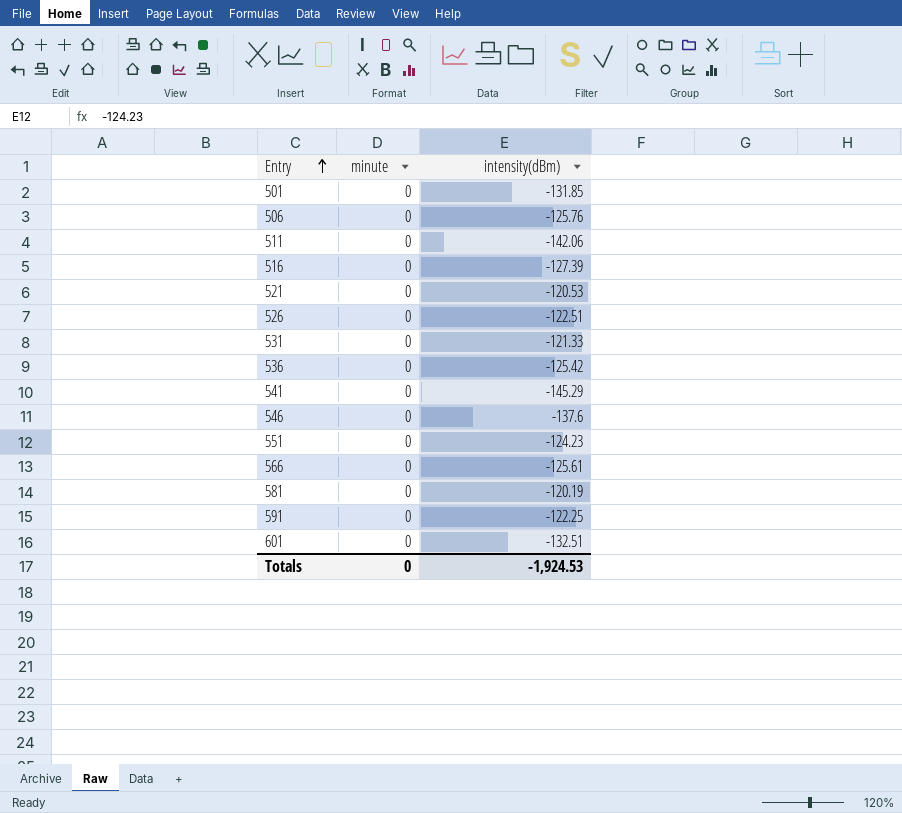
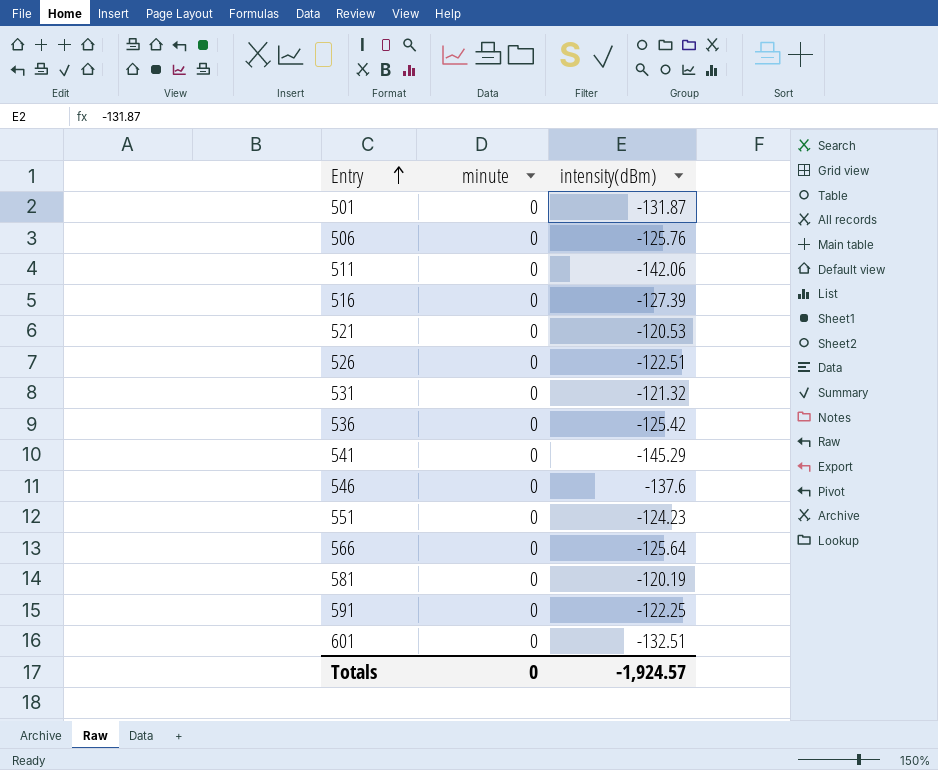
501 | intensity(dBm): -131.85 -> -131.87
531 | intensity(dBm): -121.33 -> -121.32
566 | intensity(dBm): -125.61 -> -125.64
Totals | intensity(dBm): -1,924.53 -> -1,924.57

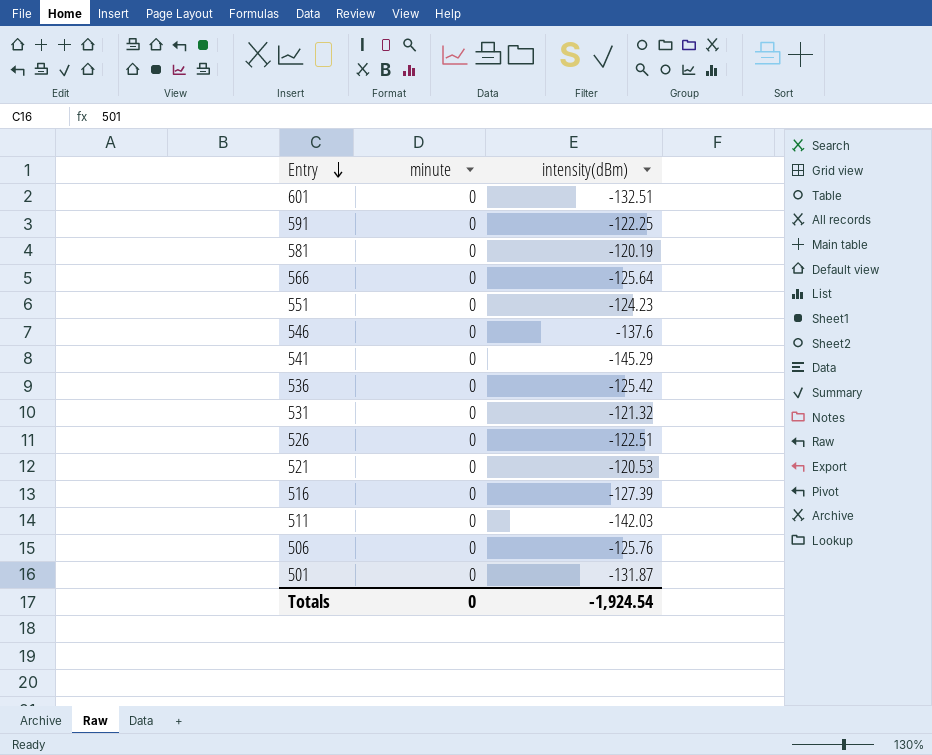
row order: Entry ascending -> Entry descending
511 | intensity(dBm): -142.06 -> -142.03
Totals | intensity(dBm): -1,924.57 -> -1,924.54

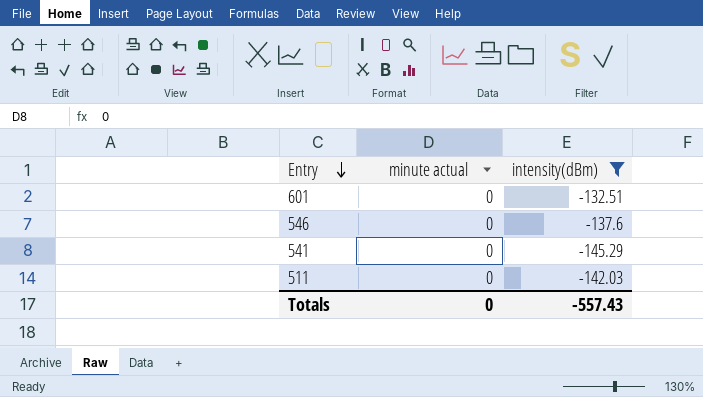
filter: none -> intensity(dBm) <= -132.51
column name: minute -> minute actual
Totals | intensity(dBm): -1,924.54 -> -557.43

